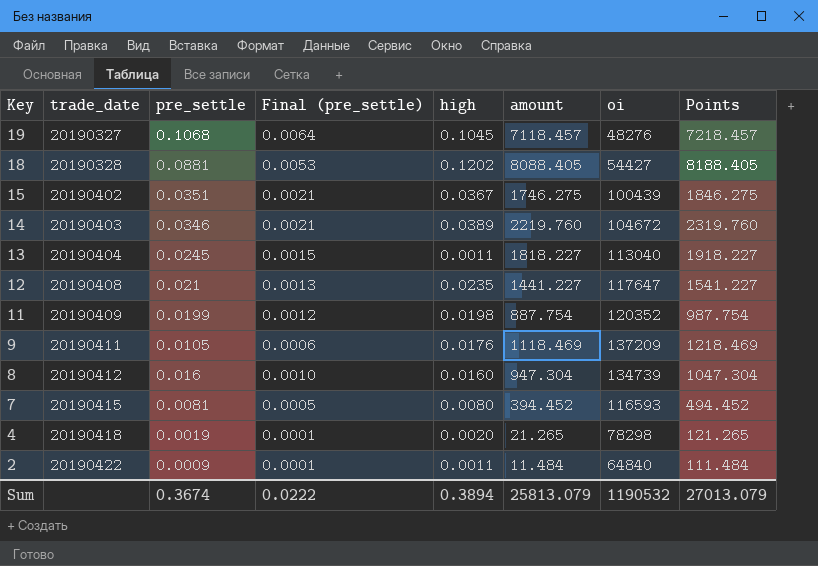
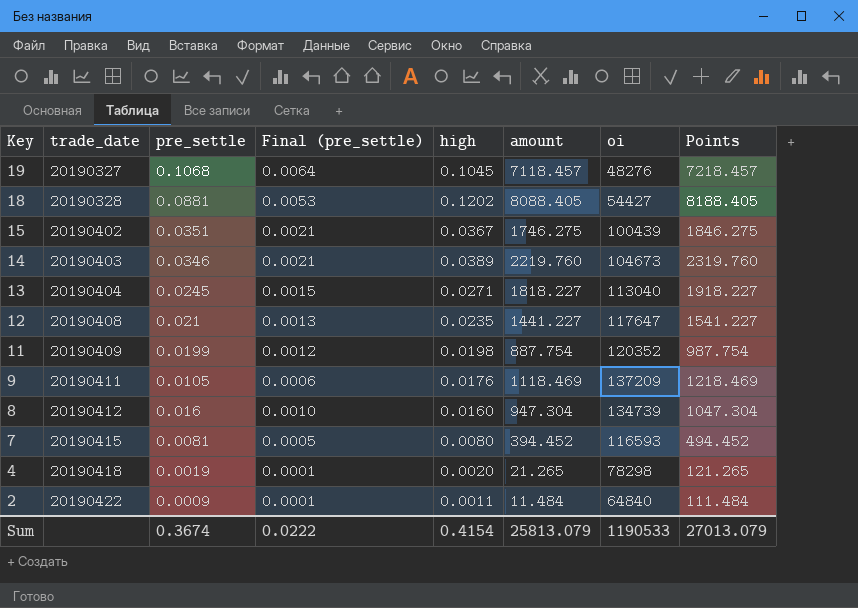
14 | oi: 104672 -> 104673
13 | high: 0.0011 -> 0.0271
Sum | high: 0.3894 -> 0.4154
Sum | oi: 1190532 -> 1190533

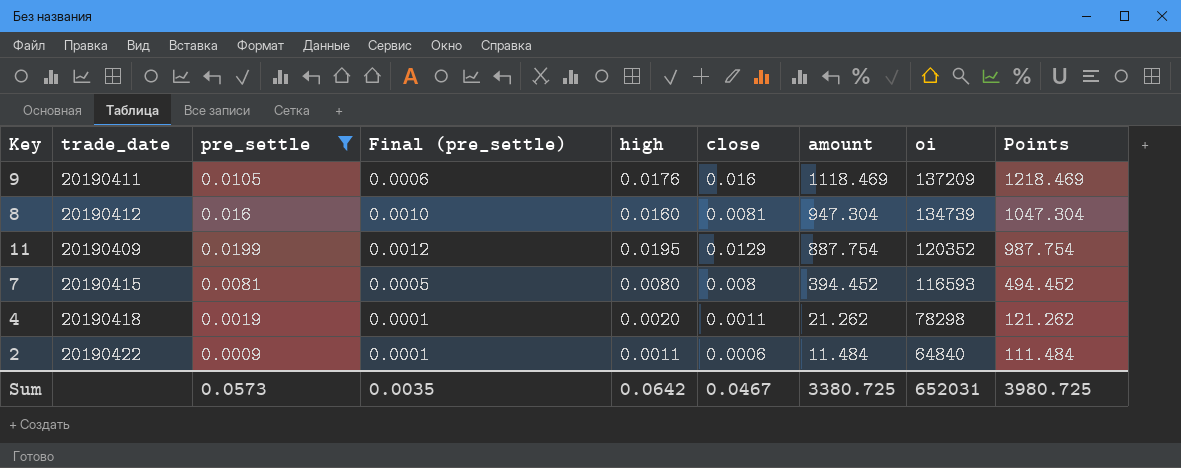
filter: none -> pre_settle <= 0.0199
row order: Key descending -> amount descending
column close | position: none -> 6
11 | high: 0.0198 -> 0.0195
4 | amount: 21.265 -> 21.262
4 | Points: 121.265 -> 121.262
Sum | pre_settle: 0.3674 -> 0.0573
Sum | Final (pre_settle): 0.0222 -> 0.0035
Sum | high: 0.4154 -> 0.0642
Sum | amount: 25813.079 -> 3380.725
Sum | oi: 1190533 -> 652031
Sum | Points: 27013.079 -> 3980.725

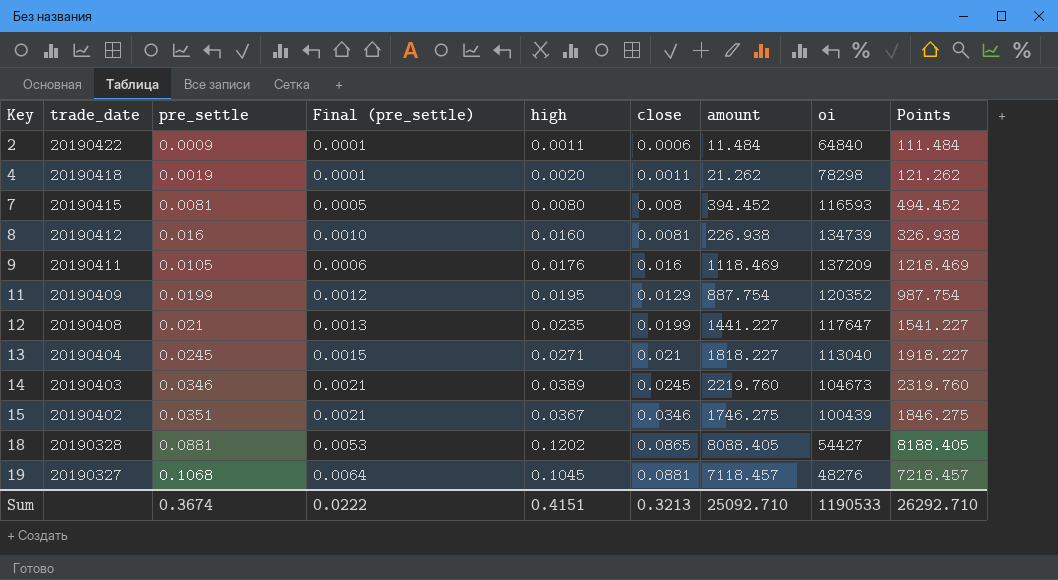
filter: pre_settle <= 0.0199 -> none
row order: amount descending -> Key ascending
8 | amount: 947.304 -> 226.938
8 | Points: 1047.304 -> 326.938
Sum | pre_settle: 0.0573 -> 0.3674
Sum | Final (pre_settle): 0.0035 -> 0.0222
Sum | high: 0.0642 -> 0.4151
Sum | close: 0.0467 -> 0.3213
Sum | amount: 3380.725 -> 25092.710
Sum | oi: 652031 -> 1190533
Sum | Points: 3980.725 -> 26292.710

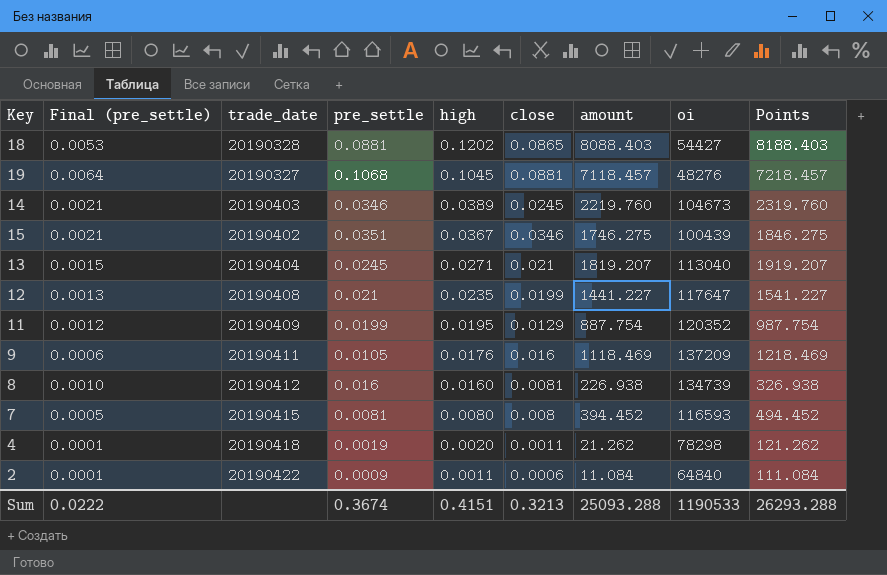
row order: Key ascending -> high descending
column Final (pre_settle) | position: 4 -> 2
18 | amount: 8088.405 -> 8088.403
18 | Points: 8188.405 -> 8188.403
13 | amount: 1818.227 -> 1819.207
13 | Points: 1918.227 -> 1919.207
2 | amount: 11.484 -> 11.084
2 | Points: 111.484 -> 111.084
Sum | amount: 25092.710 -> 25093.288
Sum | Points: 26292.710 -> 26293.288

